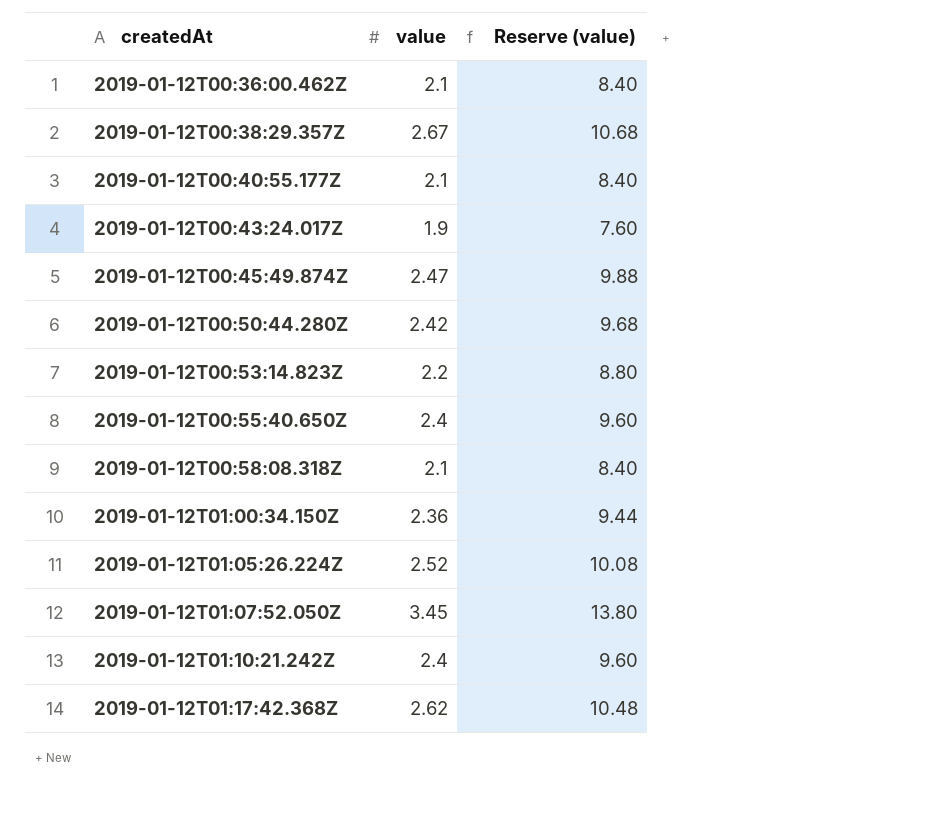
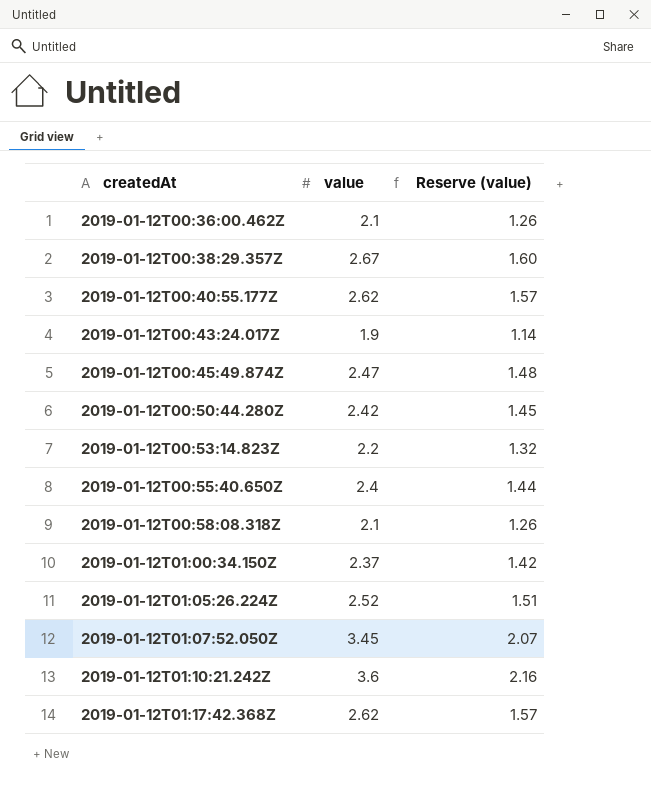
column Reserve (value) | formula: [value] * 4 -> [value] * 0.6
2019-01-12T00:40:55.177Z | value: 2.1 -> 2.62
2019-01-12T01:00:34.150Z | value: 2.36 -> 2.37
2019-01-12T01:10:21.242Z | value: 2.4 -> 3.6

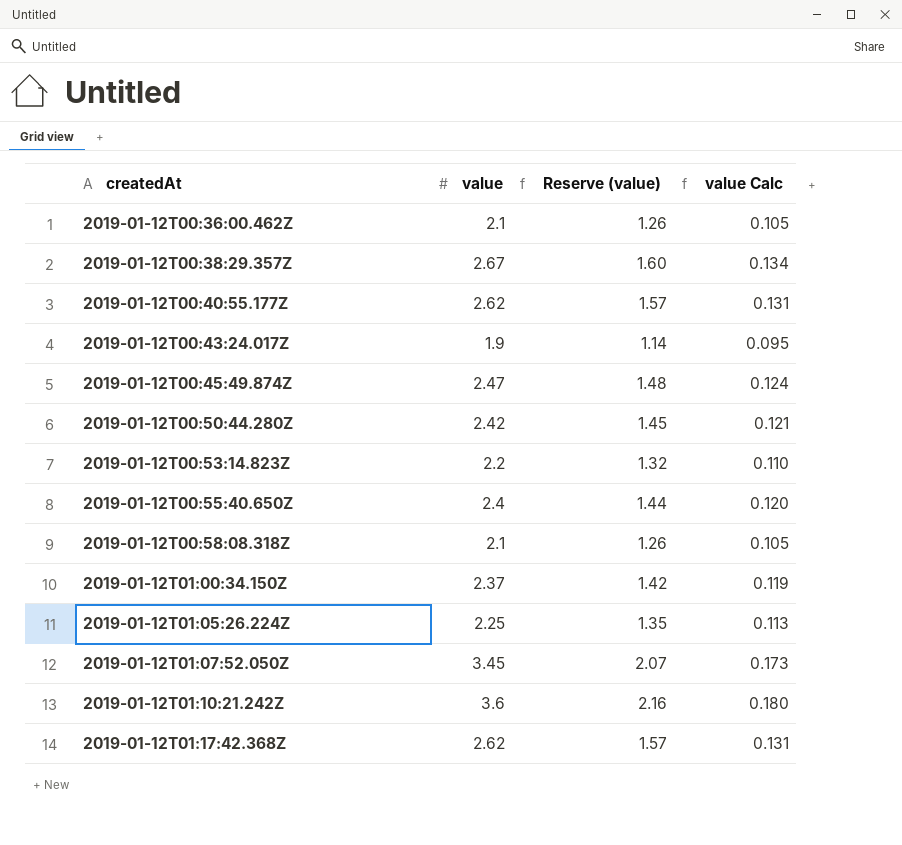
column value Calc | formula: none -> [value] * 0.05
2019-01-12T01:05:26.224Z | value: 2.52 -> 2.25
2019-01-12T01:05:26.224Z | Reserve (value): 1.51 -> 1.35

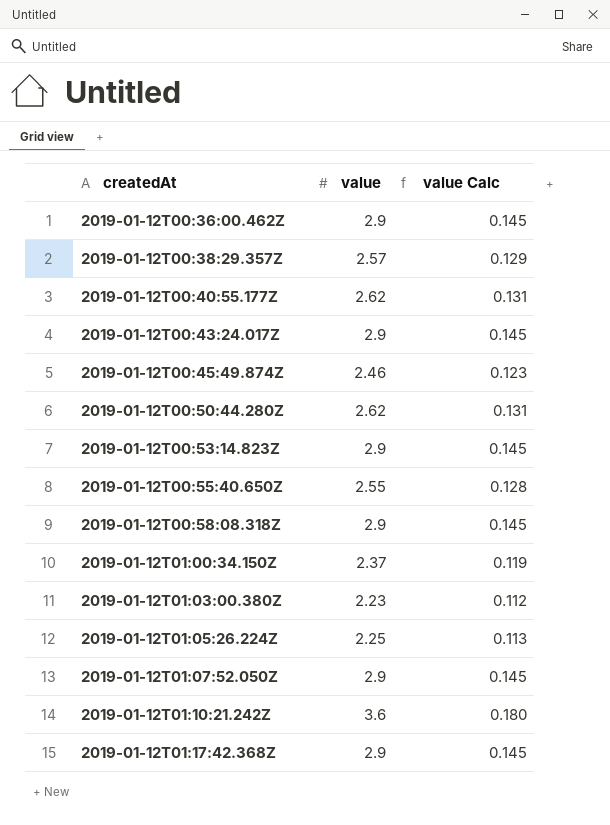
column Reserve (value) | formula: [value] * 0.6 -> none
2019-01-12T00:36:00.462Z | value: 2.1 -> 2.9
2019-01-12T00:36:00.462Z | value Calc: 0.105 -> 0.145
2019-01-12T00:38:29.357Z | value: 2.67 -> 2.57
2019-01-12T00:38:29.357Z | value Calc: 0.134 -> 0.129
2019-01-12T00:43:24.017Z | value: 1.9 -> 2.9
2019-01-12T00:43:24.017Z | value Calc: 0.095 -> 0.145
2019-01-12T00:45:49.874Z | value: 2.47 -> 2.46
2019-01-12T00:45:49.874Z | value Calc: 0.124 -> 0.123
2019-01-12T00:50:44.280Z | value: 2.42 -> 2.62
2019-01-12T00:50:44.280Z | value Calc: 0.121 -> 0.131
2019-01-12T00:53:14.823Z | value: 2.2 -> 2.9
2019-01-12T00:53:14.823Z | value Calc: 0.110 -> 0.145
2019-01-12T00:55:40.650Z | value: 2.4 -> 2.55
2019-01-12T00:55:40.650Z | value Calc: 0.120 -> 0.128
2019-01-12T00:58:08.318Z | value: 2.1 -> 2.9
2019-01-12T00:58:08.318Z | value Calc: 0.105 -> 0.145
row 2019-01-12T01:03:00.380Z: none -> 2.23 | 0.112
2019-01-12T01:07:52.050Z | value: 3.45 -> 2.9
2019-01-12T01:07:52.050Z | value Calc: 0.173 -> 0.145
2019-01-12T01:17:42.368Z | value: 2.62 -> 2.9
2019-01-12T01:17:42.368Z | value Calc: 0.131 -> 0.145

